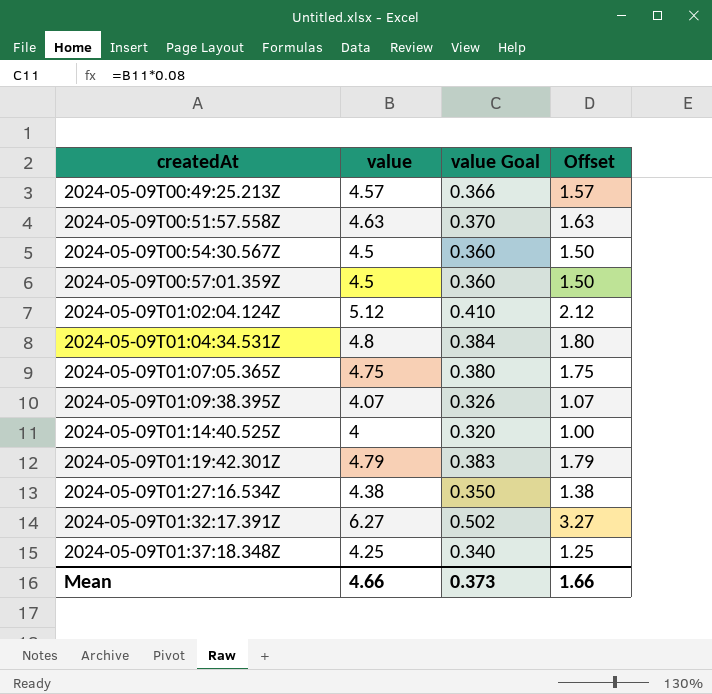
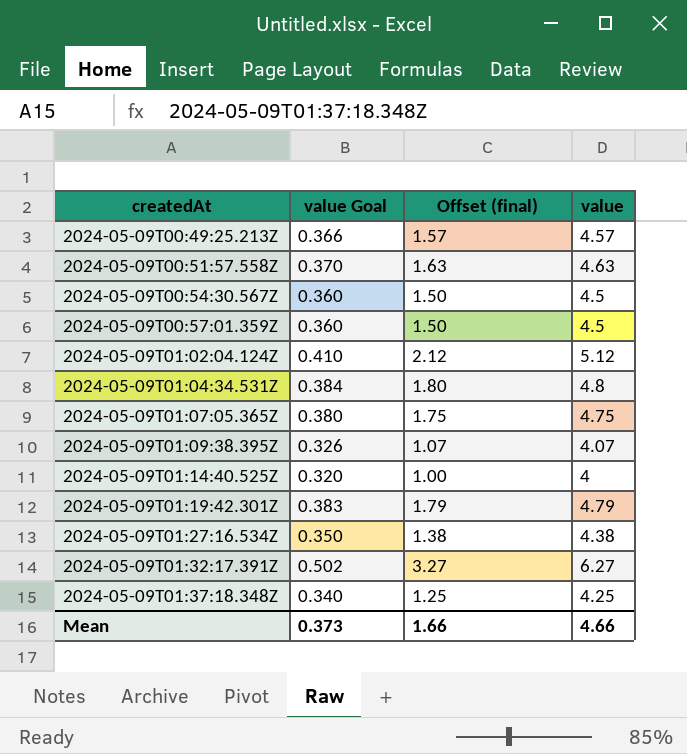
column name: Offset -> Offset (final)
column value | position: 2 -> 4

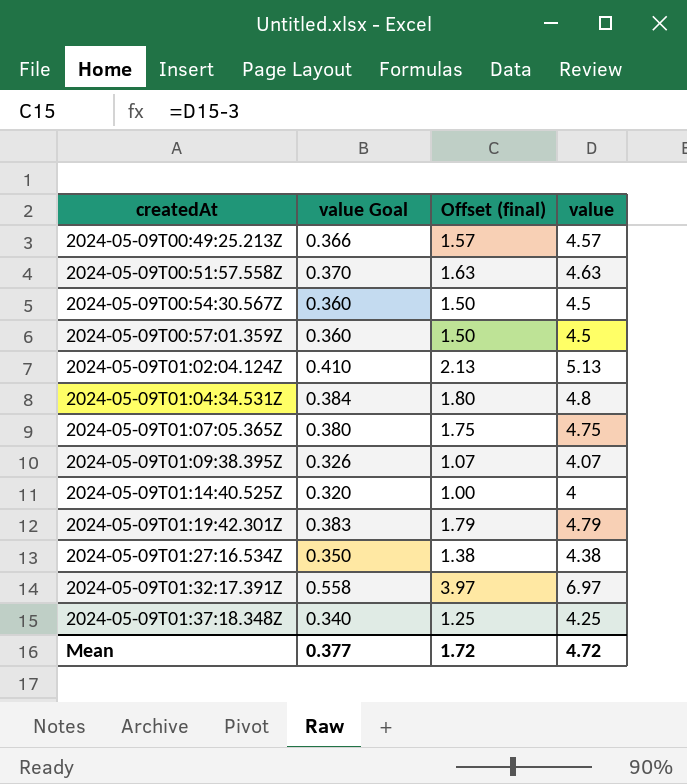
2024-05-09T01:02:04.124Z | Offset (final): 2.12 -> 2.13
2024-05-09T01:02:04.124Z | value: 5.12 -> 5.13
2024-05-09T01:32:17.391Z | value Goal: 0.502 -> 0.558
2024-05-09T01:32:17.391Z | Offset (final): 3.27 -> 3.97
2024-05-09T01:32:17.391Z | value: 6.27 -> 6.97
Mean | value Goal: 0.373 -> 0.377
Mean | Offset (final): 1.66 -> 1.72
Mean | value: 4.66 -> 4.72

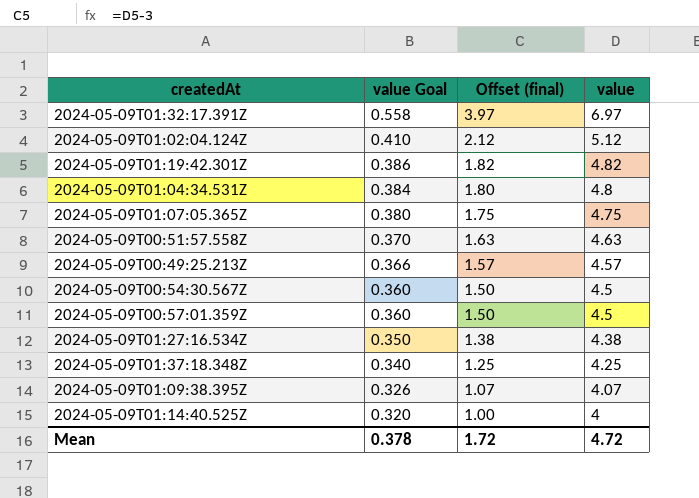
row order: createdAt ascending -> value Goal descending
2024-05-09T01:02:04.124Z | Offset (final): 2.13 -> 2.12
2024-05-09T01:02:04.124Z | value: 5.13 -> 5.12
2024-05-09T01:19:42.301Z | value Goal: 0.383 -> 0.386
2024-05-09T01:19:42.301Z | Offset (final): 1.79 -> 1.82
2024-05-09T01:19:42.301Z | value: 4.79 -> 4.82
Mean | value Goal: 0.377 -> 0.378

